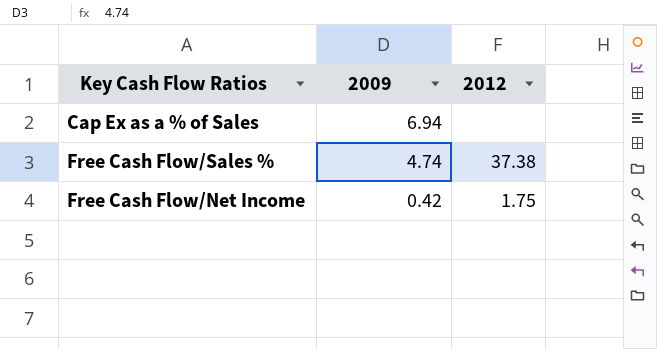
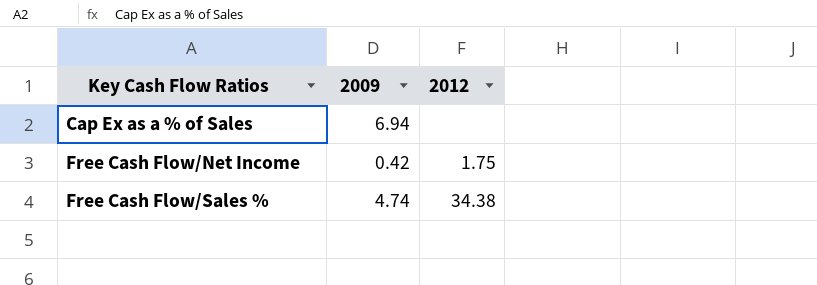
row order: 2009 descending -> Key Cash Flow Ratios ascending
Free Cash Flow/Sales % | 2012: 37.38 -> 34.38

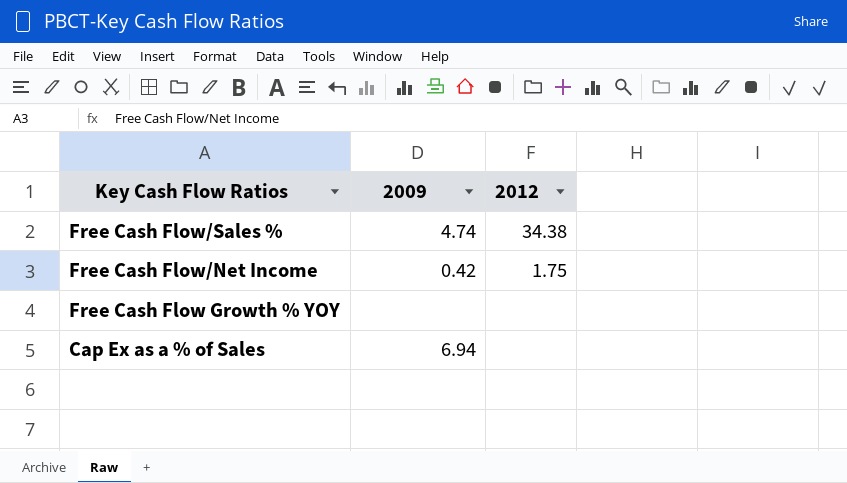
row order: Key Cash Flow Ratios ascending -> Key Cash Flow Ratios descending
row Free Cash Flow Growth % YOY: none -> none | none

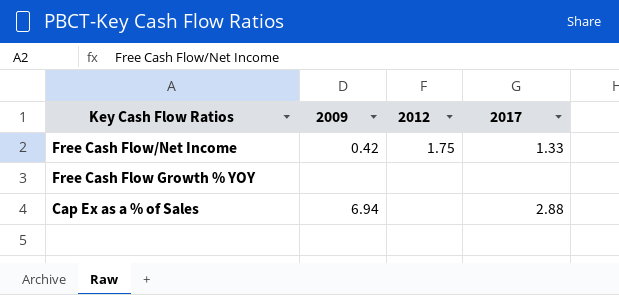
column 2017 | position: none -> 4
row Free Cash Flow/Sales %: 4.74 | 34.38 -> none

